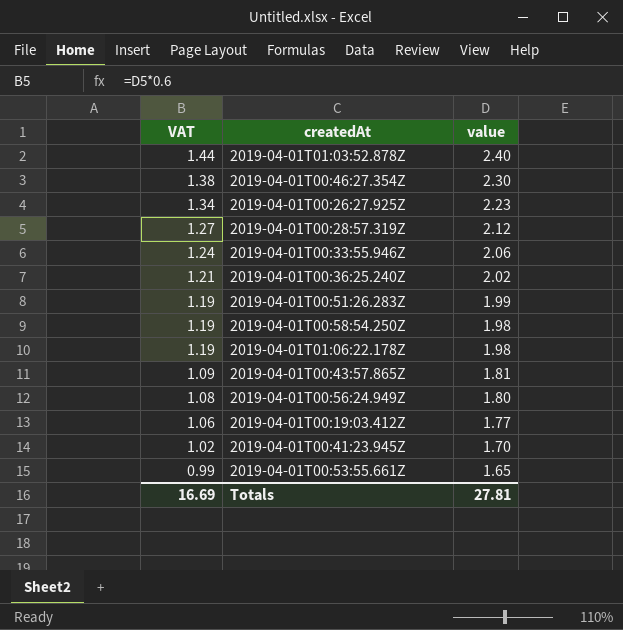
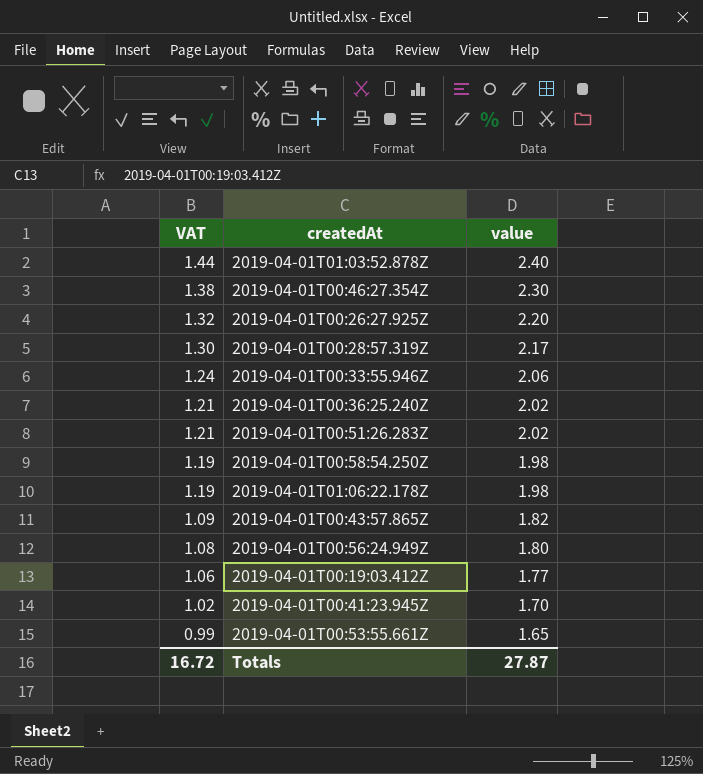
2019-04-01T00:26:27.925Z | VAT: 1.34 -> 1.32
2019-04-01T00:26:27.925Z | value: 2.23 -> 2.20
2019-04-01T00:28:57.319Z | VAT: 1.27 -> 1.30
2019-04-01T00:28:57.319Z | value: 2.12 -> 2.17
2019-04-01T00:51:26.283Z | VAT: 1.19 -> 1.21
2019-04-01T00:51:26.283Z | value: 1.99 -> 2.02
2019-04-01T00:43:57.865Z | value: 1.81 -> 1.82
Totals | VAT: 16.69 -> 16.72
Totals | value: 27.81 -> 27.87

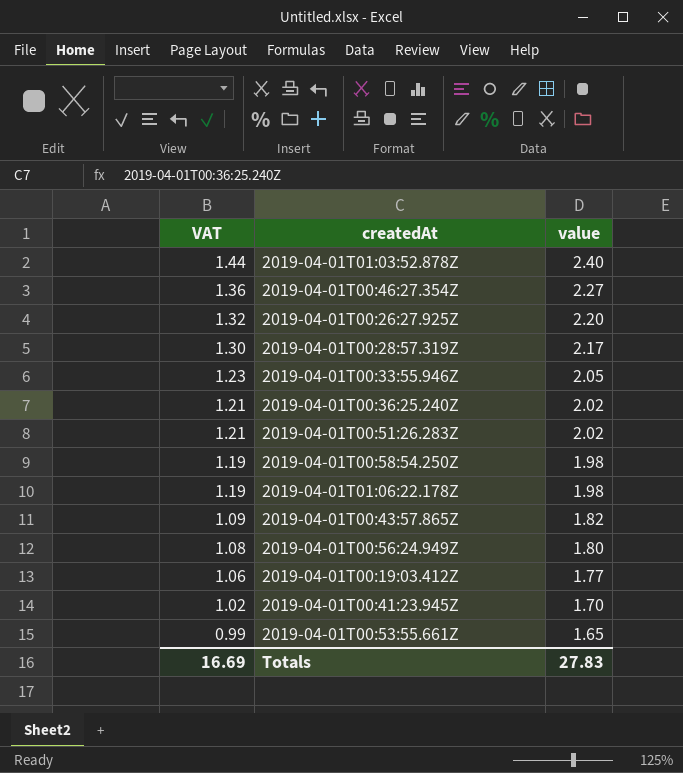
2019-04-01T00:46:27.354Z | VAT: 1.38 -> 1.36
2019-04-01T00:46:27.354Z | value: 2.30 -> 2.27
2019-04-01T00:33:55.946Z | VAT: 1.24 -> 1.23
2019-04-01T00:33:55.946Z | value: 2.06 -> 2.05
Totals | VAT: 16.72 -> 16.69
Totals | value: 27.87 -> 27.83

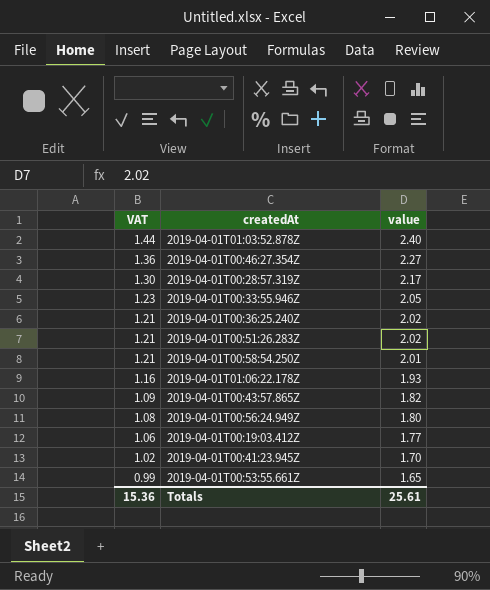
row 2019-04-01T00:26:27.925Z: 1.32 | 2.20 -> none
2019-04-01T00:58:54.250Z | VAT: 1.19 -> 1.21
2019-04-01T00:58:54.250Z | value: 1.98 -> 2.01
2019-04-01T01:06:22.178Z | VAT: 1.19 -> 1.16
2019-04-01T01:06:22.178Z | value: 1.98 -> 1.93
Totals | VAT: 16.69 -> 15.36
Totals | value: 27.83 -> 25.61

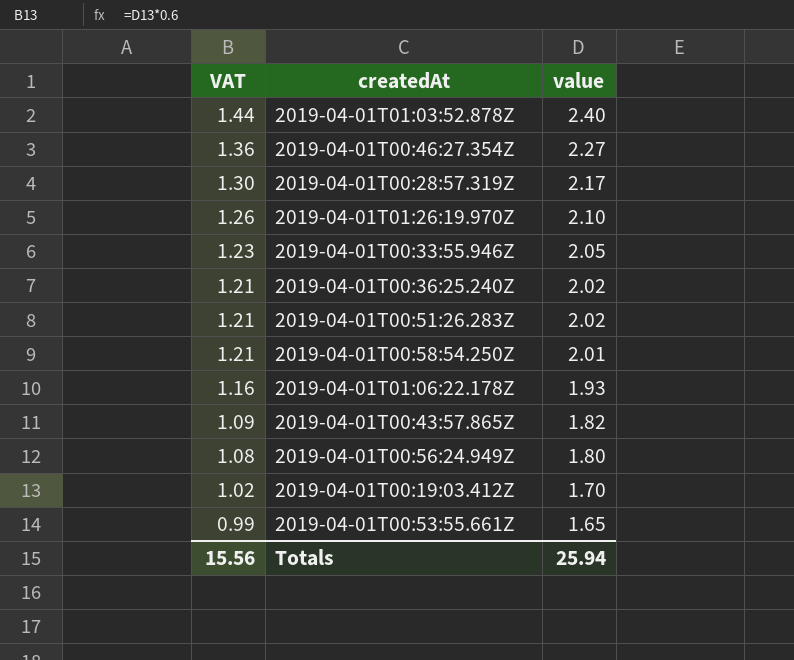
row 2019-04-01T00:41:23.945Z: 1.02 | 1.70 -> none
row 2019-04-01T01:26:19.970Z: none -> 1.26 | 2.10
2019-04-01T00:19:03.412Z | VAT: 1.06 -> 1.02
2019-04-01T00:19:03.412Z | value: 1.77 -> 1.70
Totals | VAT: 15.36 -> 15.56
Totals | value: 25.61 -> 25.94

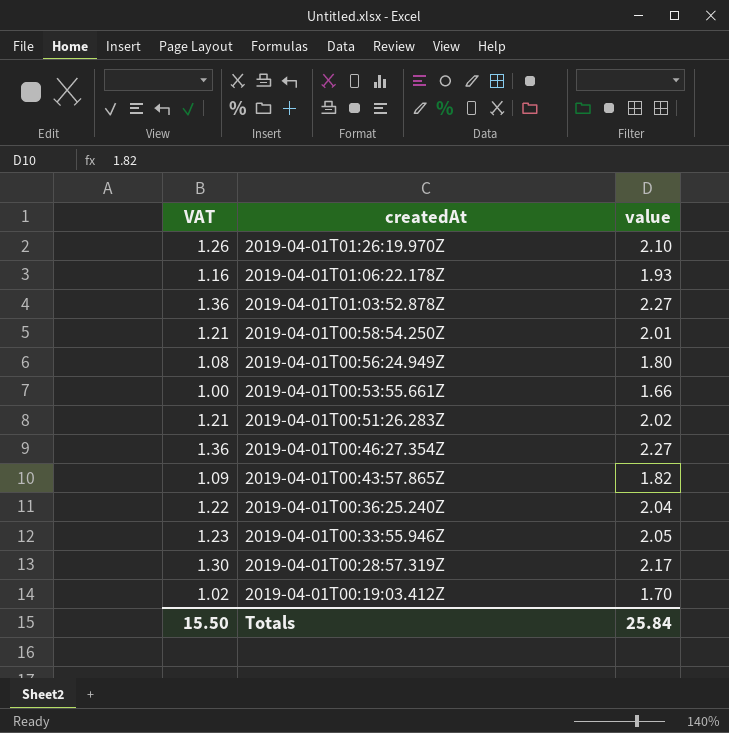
row order: VAT descending -> createdAt descending
2019-04-01T01:03:52.878Z | VAT: 1.44 -> 1.36
2019-04-01T01:03:52.878Z | value: 2.40 -> 2.27
2019-04-01T00:53:55.661Z | VAT: 0.99 -> 1.00
2019-04-01T00:53:55.661Z | value: 1.65 -> 1.66
2019-04-01T00:36:25.240Z | VAT: 1.21 -> 1.22
2019-04-01T00:36:25.240Z | value: 2.02 -> 2.04
Totals | VAT: 15.56 -> 15.50
Totals | value: 25.94 -> 25.84

